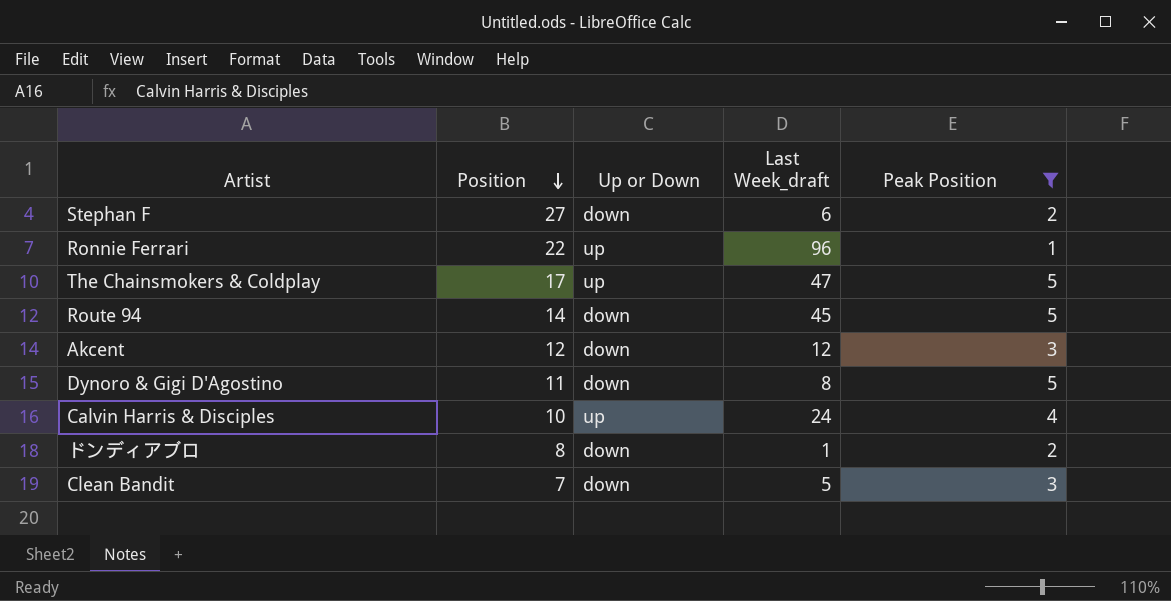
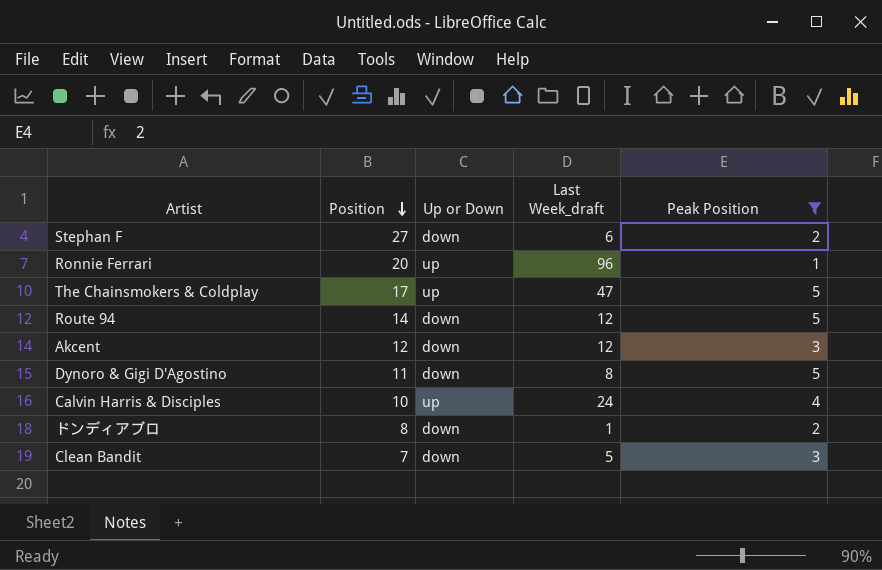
Ronnie Ferrari | Position: 22 -> 20
Route 94 | Last Week_draft: 45 -> 12

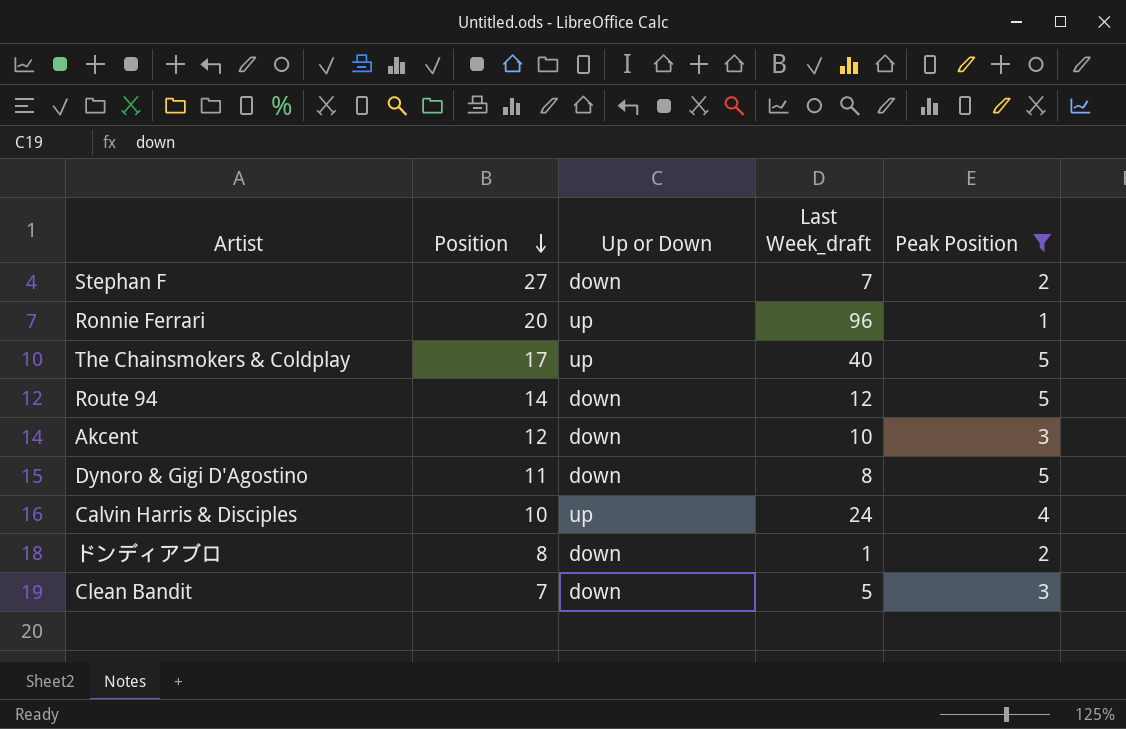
Stephan F | Last Week_draft: 6 -> 7
The Chainsmokers & Coldplay | Last Week_draft: 47 -> 40
Akcent | Last Week_draft: 12 -> 10

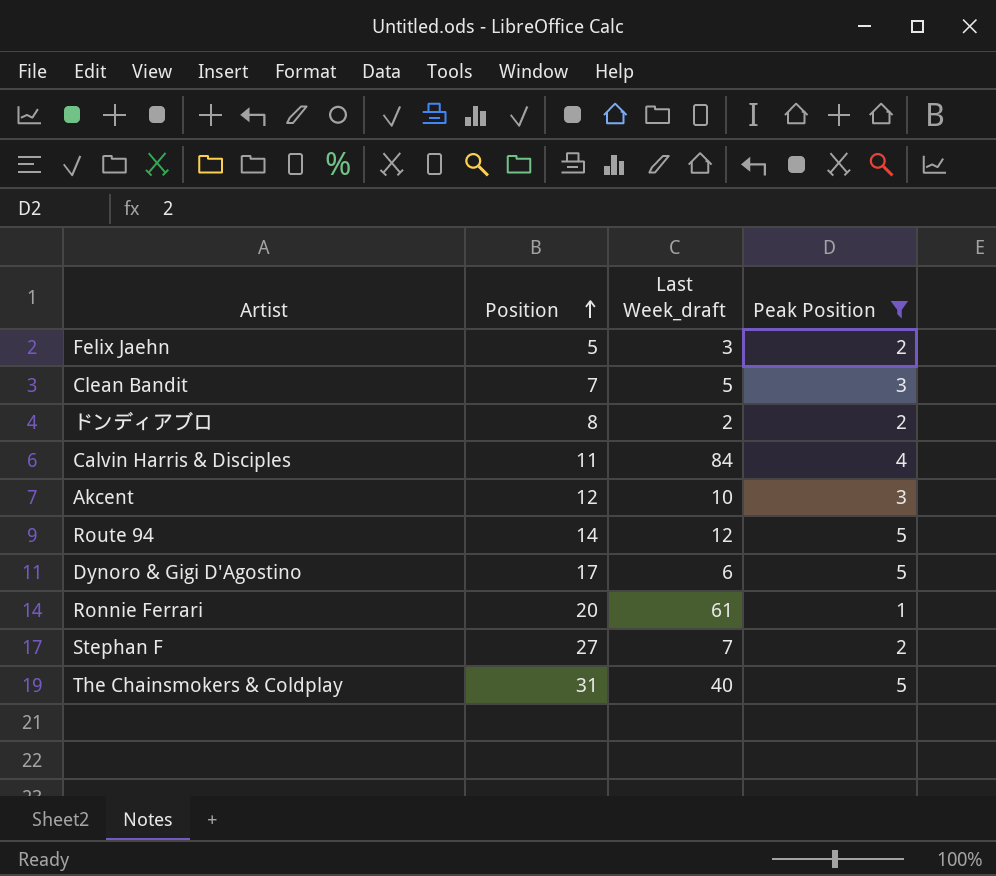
row order: Position descending -> Position ascending
column Up or Down | position: 3 -> none
row Felix Jaehn: none -> 5 | 3 | 2
ドンディアブロ | Last Week_draft: 1 -> 2
Calvin Harris & Disciples | Position: 10 -> 11
Calvin Harris & Disciples | Last Week_draft: 24 -> 84
Dynoro & Gigi D'Agostino | Position: 11 -> 17
Dynoro & Gigi D'Agostino | Last Week_draft: 8 -> 6
Ronnie Ferrari | Last Week_draft: 96 -> 61
The Chainsmokers & Coldplay | Position: 17 -> 31

